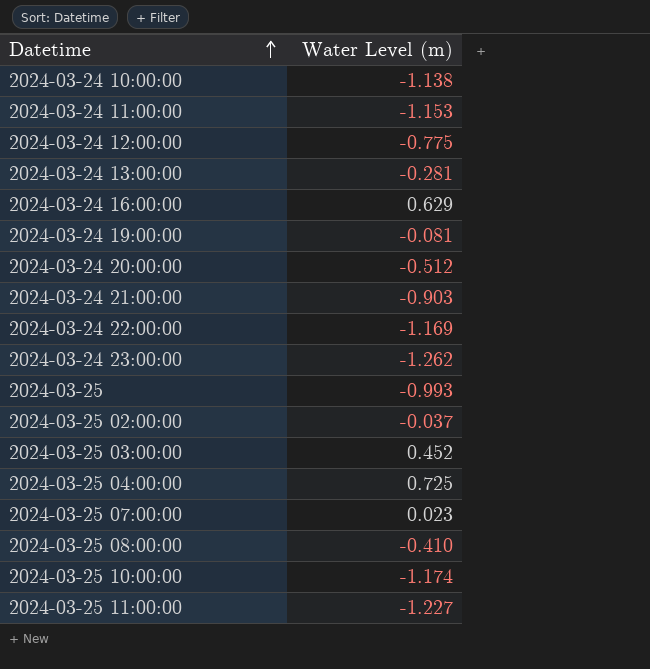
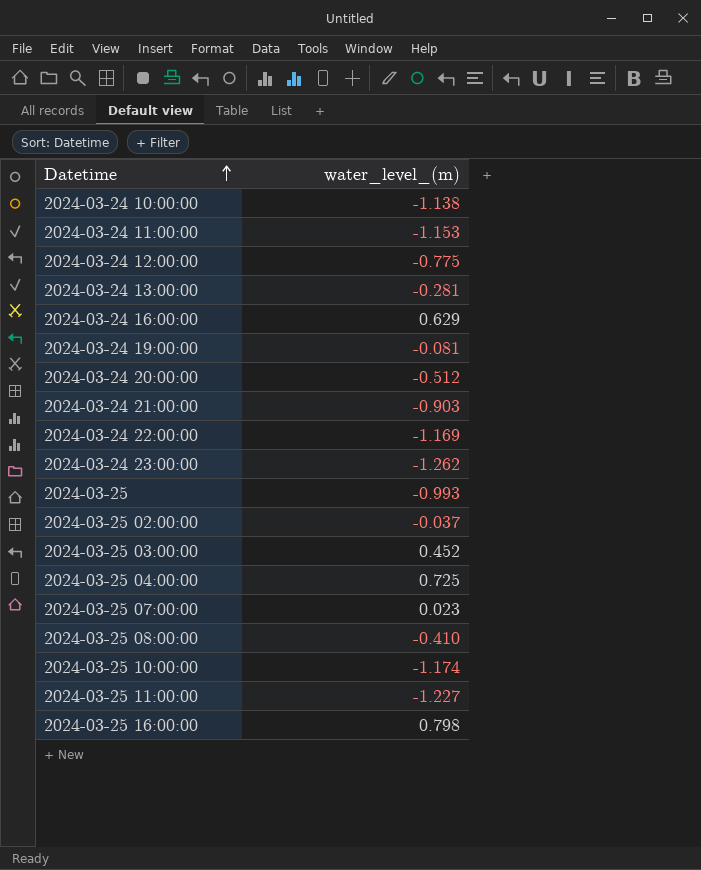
column name: Water Level (m) -> water_level_(m)
row 2024-03-25 16:00:00: none -> 0.798

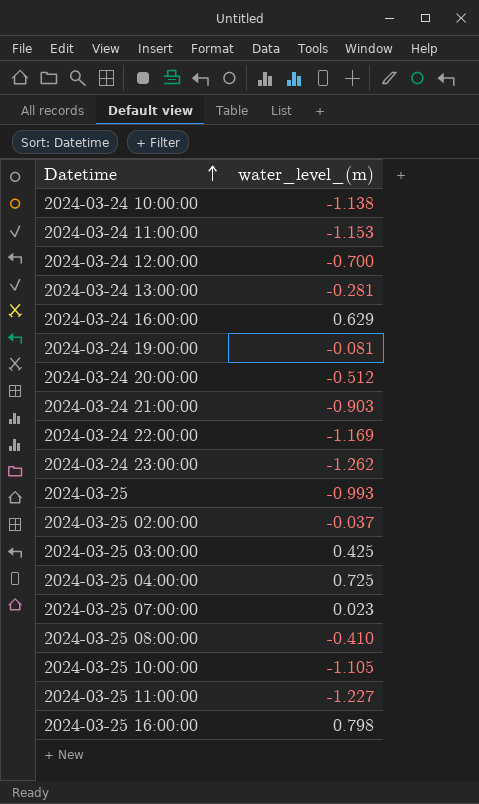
2024-03-24 12:00:00 | water_level_(m): -0.775 -> -0.700
2024-03-25 03:00:00 | water_level_(m): 0.452 -> 0.425
2024-03-25 10:00:00 | water_level_(m): -1.174 -> -1.105

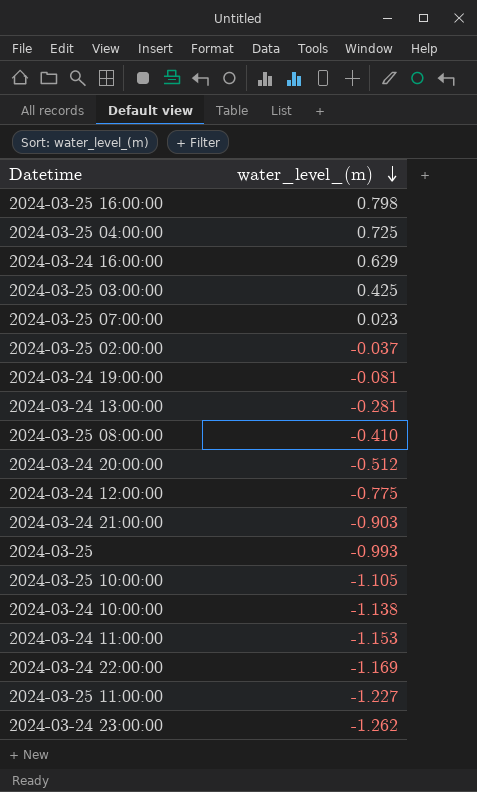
row order: Datetime ascending -> water_level_(m) descending
2024-03-24 12:00:00 | water_level_(m): -0.700 -> -0.775

